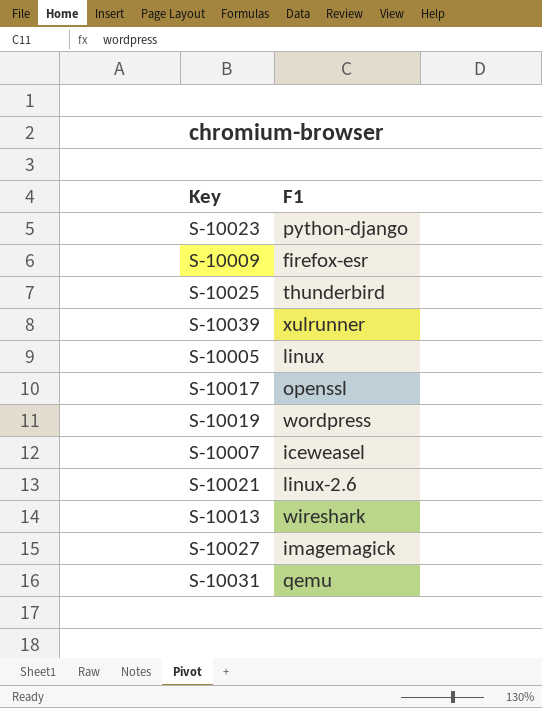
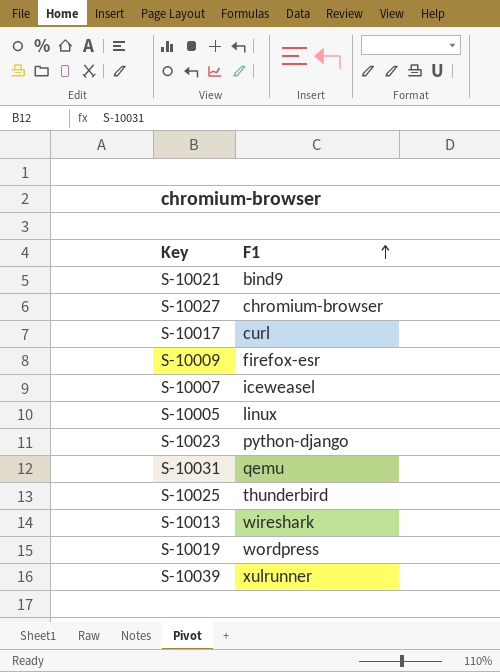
row order: none -> F1 ascending
S-10021 | F1: linux-2.6 -> bind9
S-10027 | F1: imagemagick -> chromium-browser
S-10017 | F1: openssl -> curl

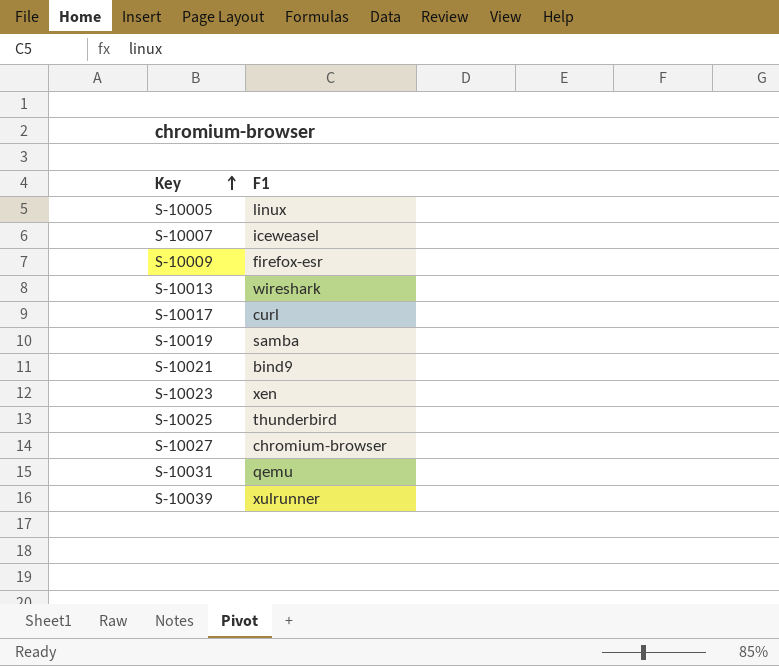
row order: F1 ascending -> Key ascending
S-10019 | F1: wordpress -> samba
S-10023 | F1: python-django -> xen

